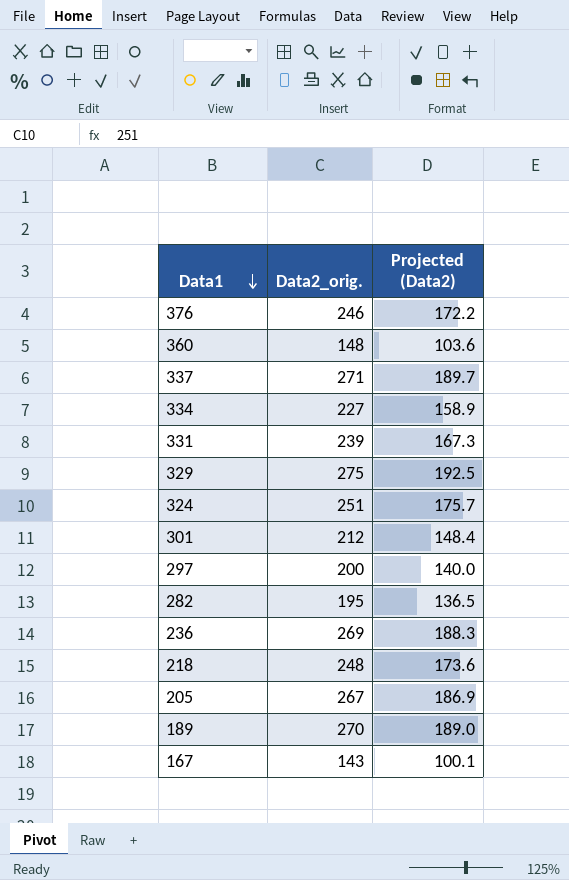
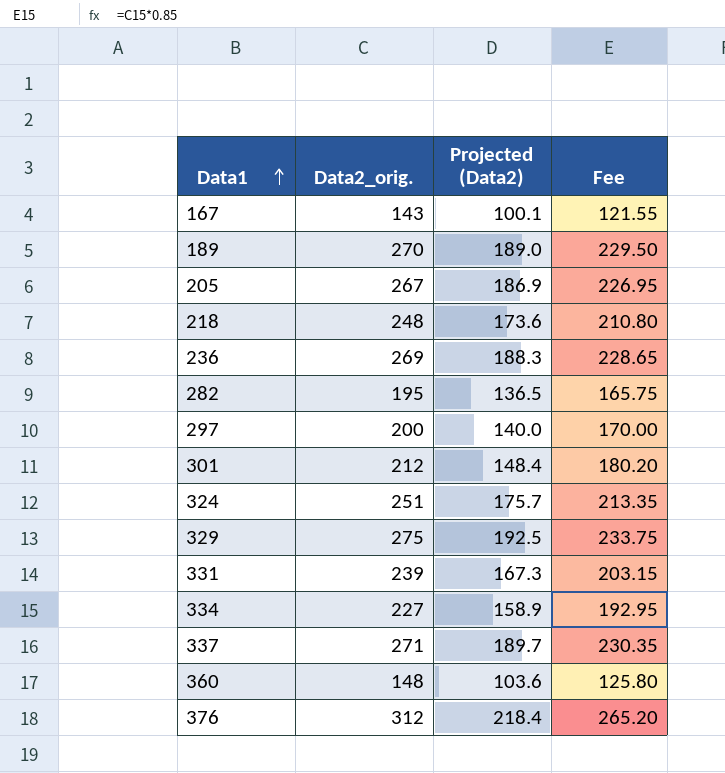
row order: Data1 descending -> Data1 ascending
column Fee | formula: none -> [Data2_orig.] * 0.85
376 | Data2_orig.: 246 -> 312
376 | Projected (Data2): 172.2 -> 218.4

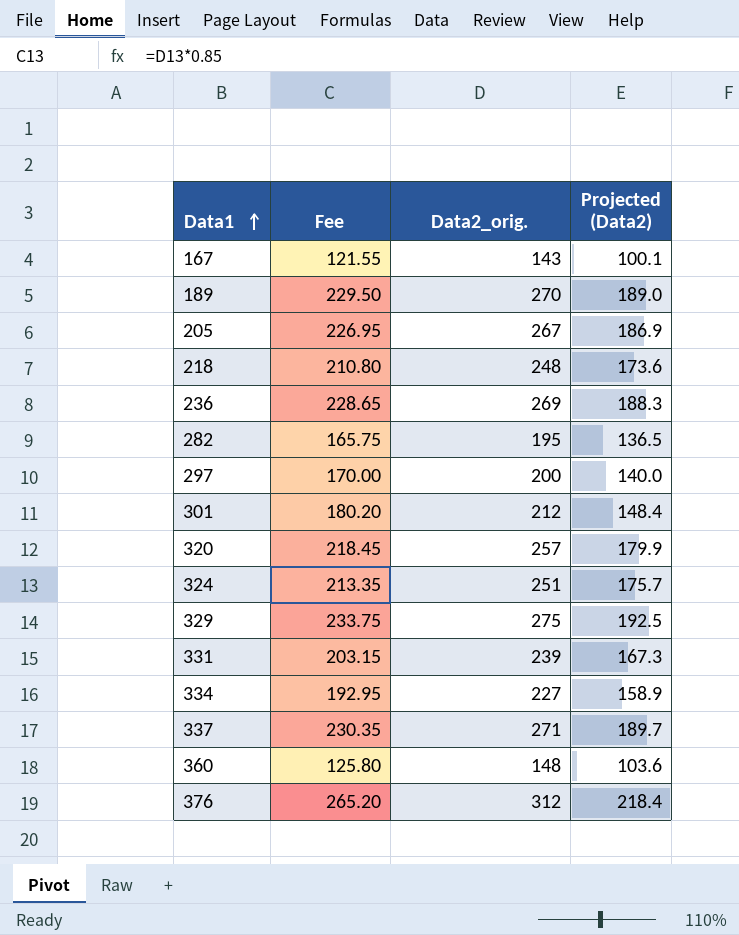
column Fee | position: 4 -> 2
row 320: none -> 218.45 | 257 | 179.9

